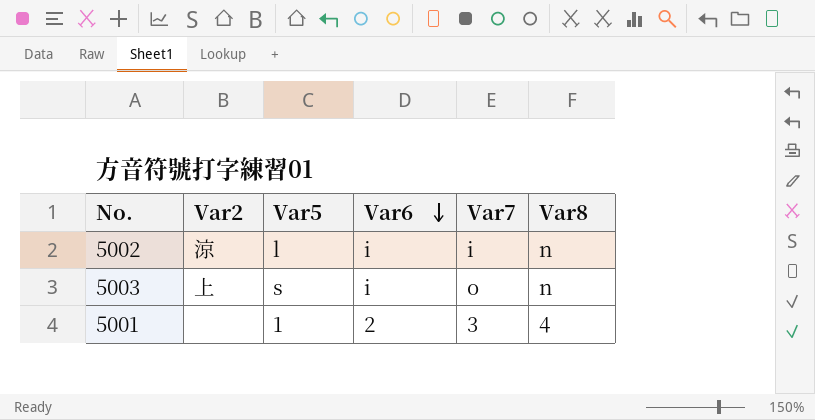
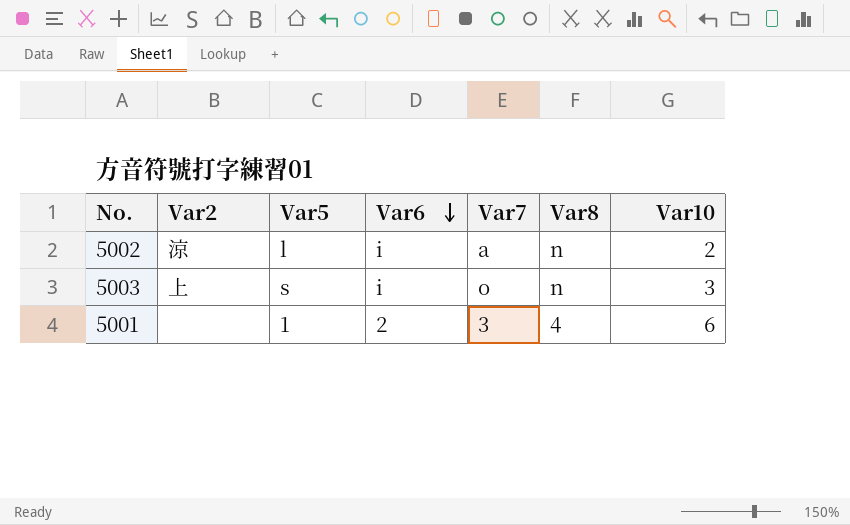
column Var10 | position: none -> 7
5002 | Var7: i -> a

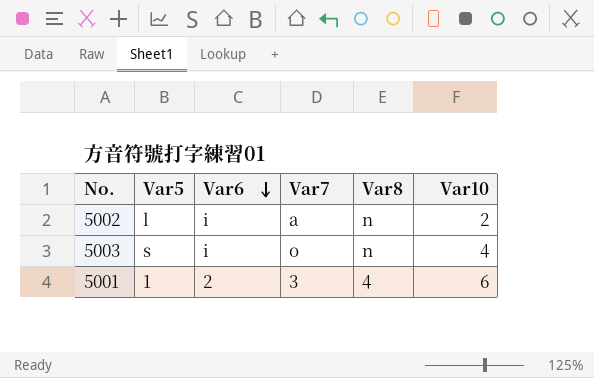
column Var2 | position: 2 -> none
5003 | Var10: 3 -> 4

